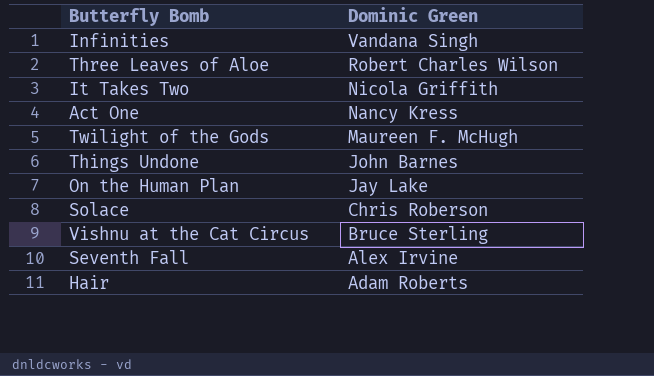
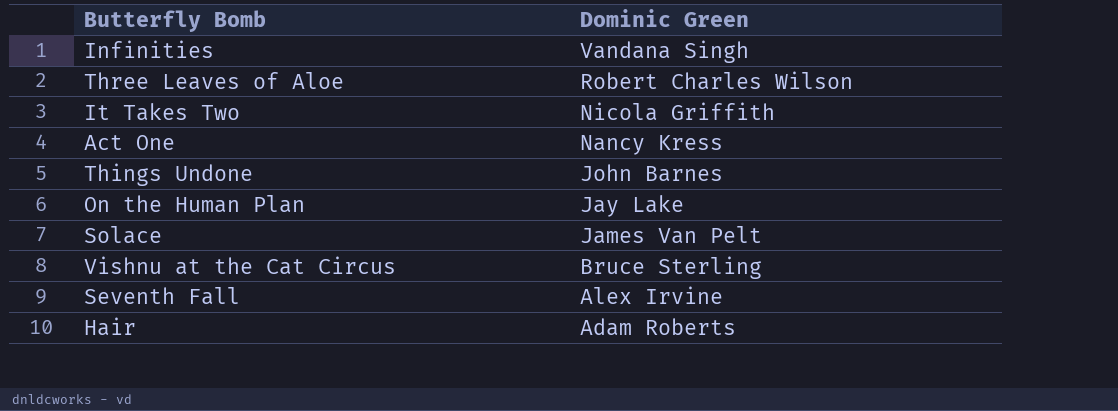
row Twilight of the Gods: Maureen F. McHugh -> none
Solace | Dominic Green: Chris Roberson -> James Van Pelt

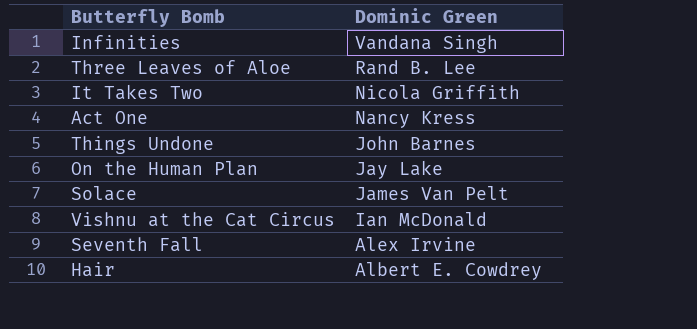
Three Leaves of Aloe | Dominic Green: Robert Charles Wilson -> Rand B. Lee
Vishnu at the Cat Circus | Dominic Green: Bruce Sterling -> Ian McDonald
Hair | Dominic Green: Adam Roberts -> Albert E. Cowdrey

